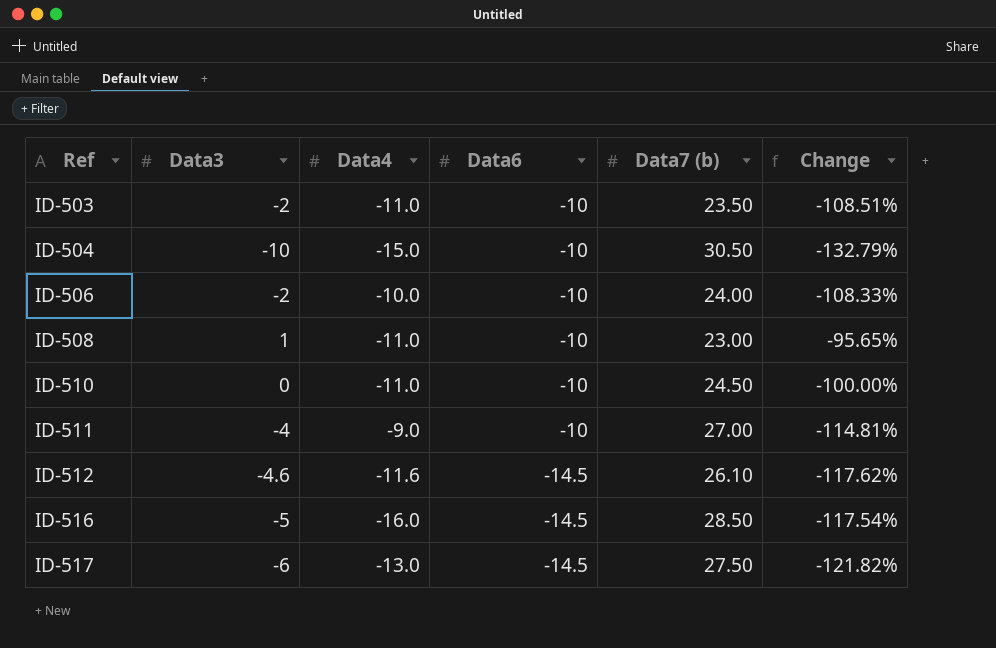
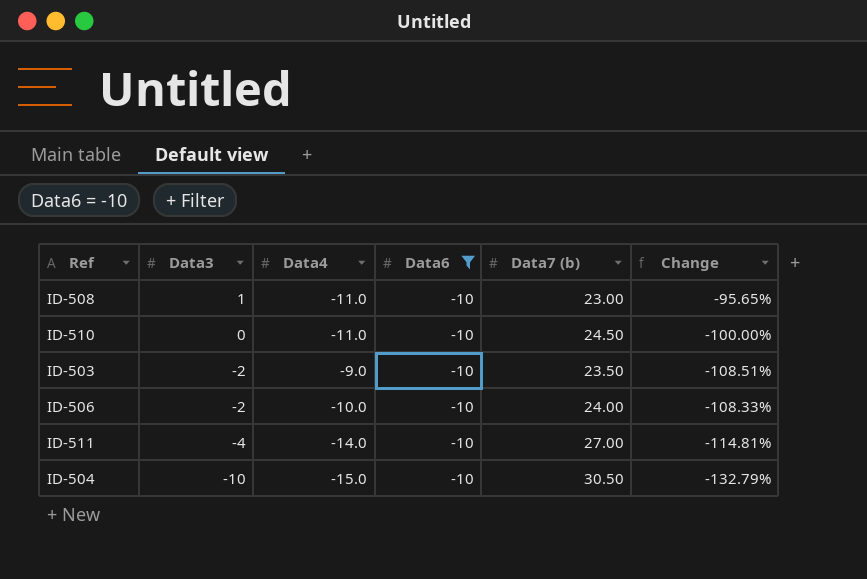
filter: none -> Data6 = -10
row order: Ref ascending -> Data3 descending
ID-503 | Data4: -11.0 -> -9.0
ID-511 | Data4: -9.0 -> -14.0

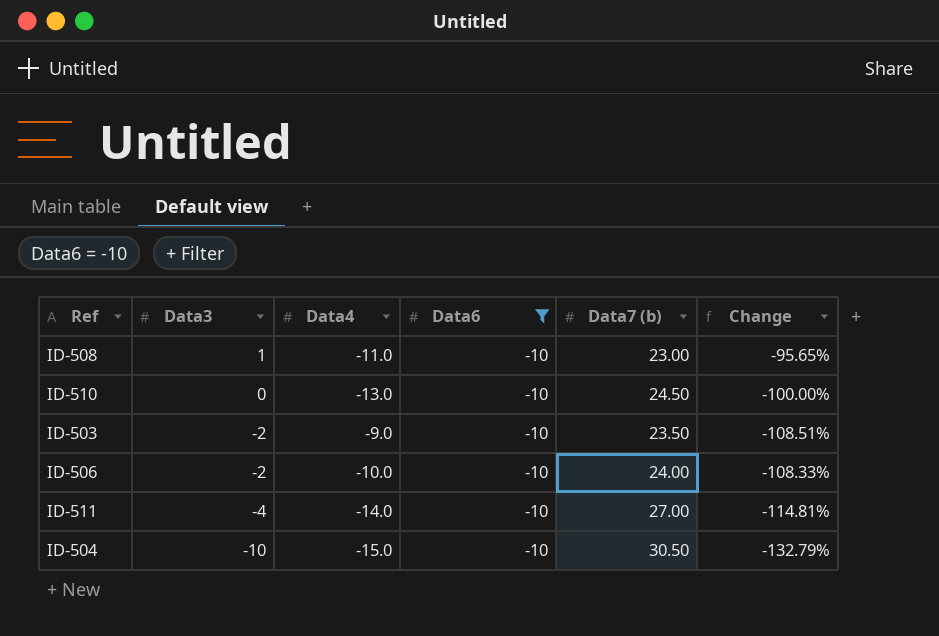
ID-510 | Data4: -11.0 -> -13.0

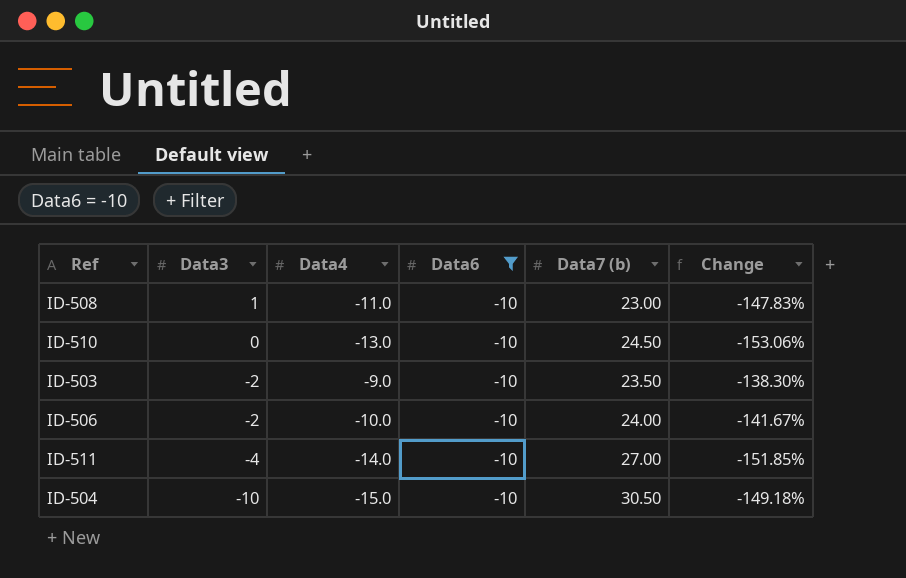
column Change | formula: ([Data3] - [Data7 (b)]) / [Data7 (b)] -> ([Data4] - [Data7 (b)]) / [Data7 (b)]

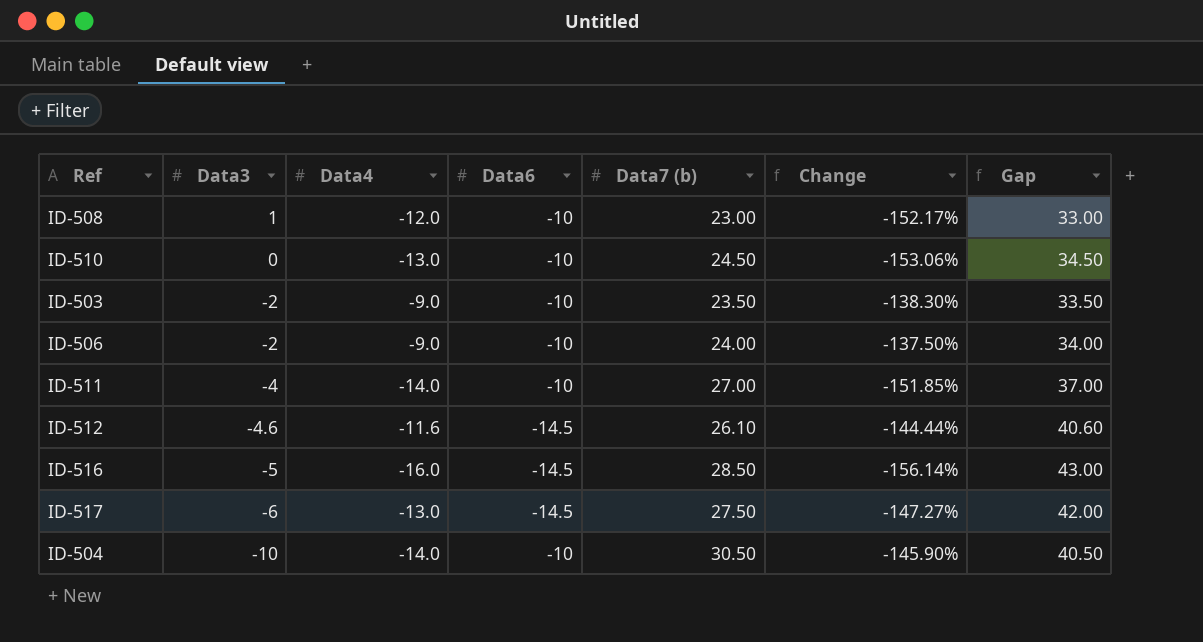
filter: Data6 = -10 -> none
column Gap | formula: none -> [Data7 (b)] - [Data6]
ID-508 | Data4: -11.0 -> -12.0
ID-508 | Change: -147.83% -> -152.17%
ID-506 | Data4: -10.0 -> -9.0
ID-506 | Change: -141.67% -> -137.50%
ID-504 | Data4: -15.0 -> -14.0
ID-504 | Change: -149.18% -> -145.90%

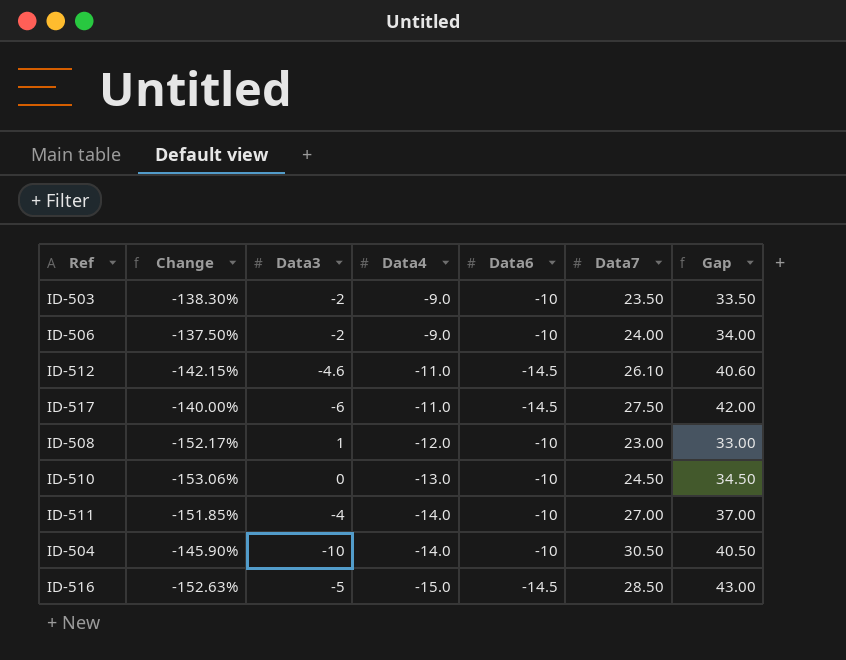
row order: Data3 descending -> Data4 descending
column Change | position: 6 -> 2
column name: Data7 (b) -> Data7
ID-512 | Change: -144.44% -> -142.15%
ID-512 | Data4: -11.6 -> -11.0
ID-517 | Change: -147.27% -> -140.00%
ID-517 | Data4: -13.0 -> -11.0
ID-516 | Change: -156.14% -> -152.63%
ID-516 | Data4: -16.0 -> -15.0

